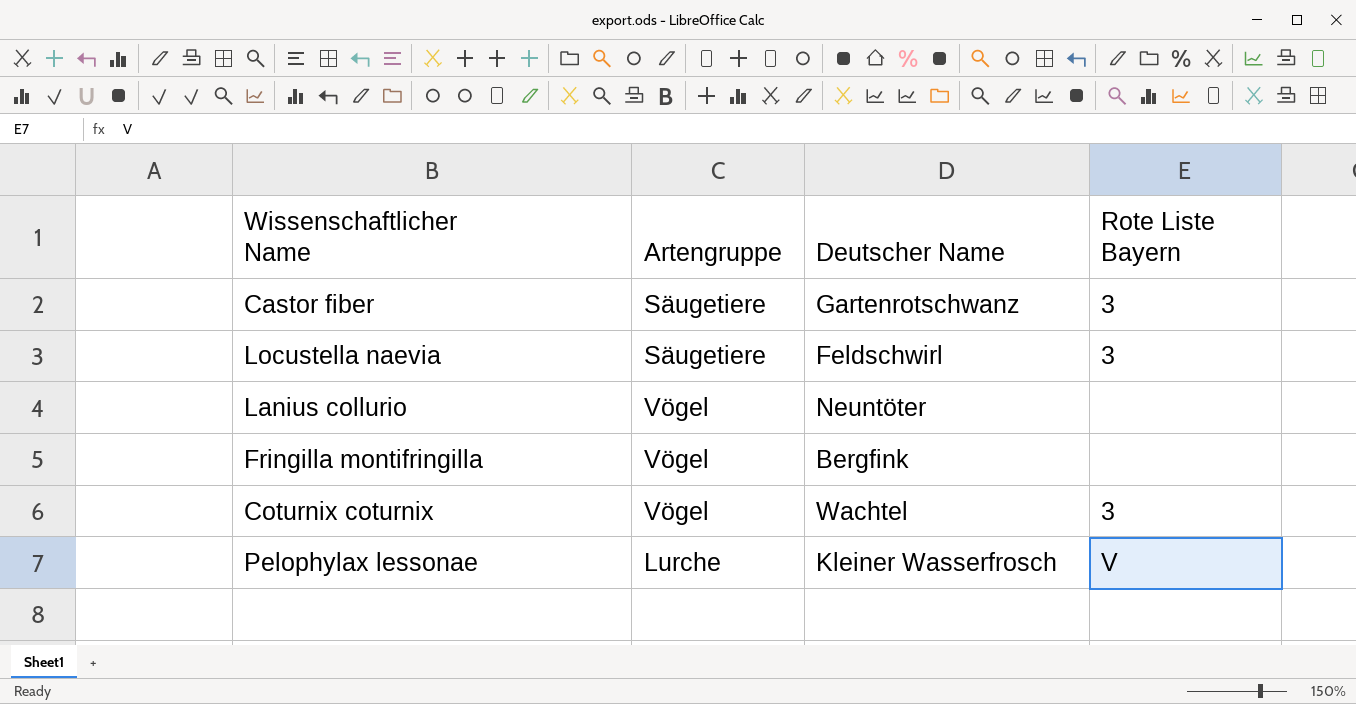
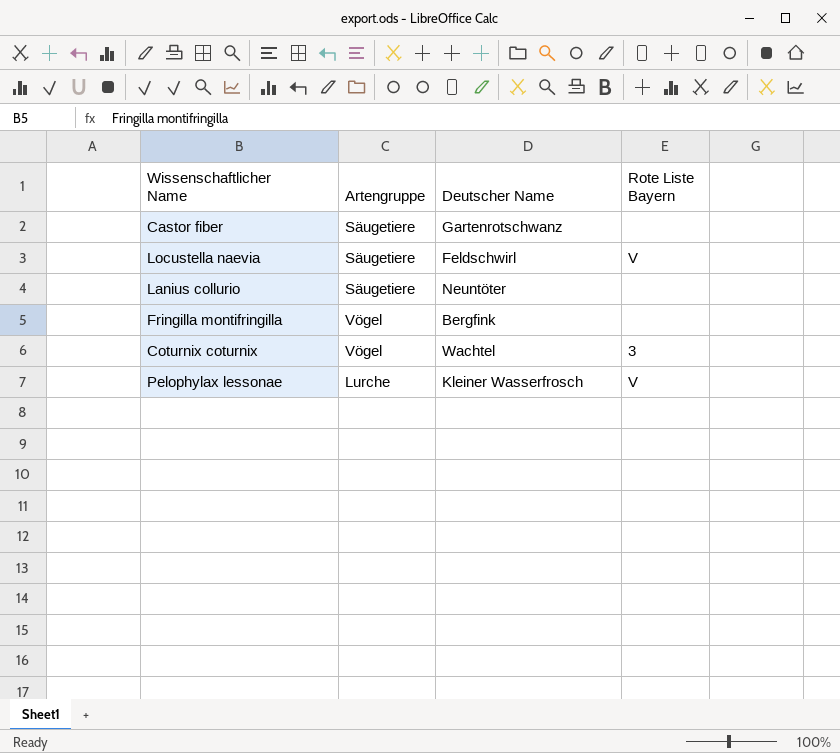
Castor fiber | Rote Liste Bayern: 3 -> none
Locustella naevia | Rote Liste Bayern: 3 -> V
Lanius collurio | Artengruppe: Vögel -> Säugetiere

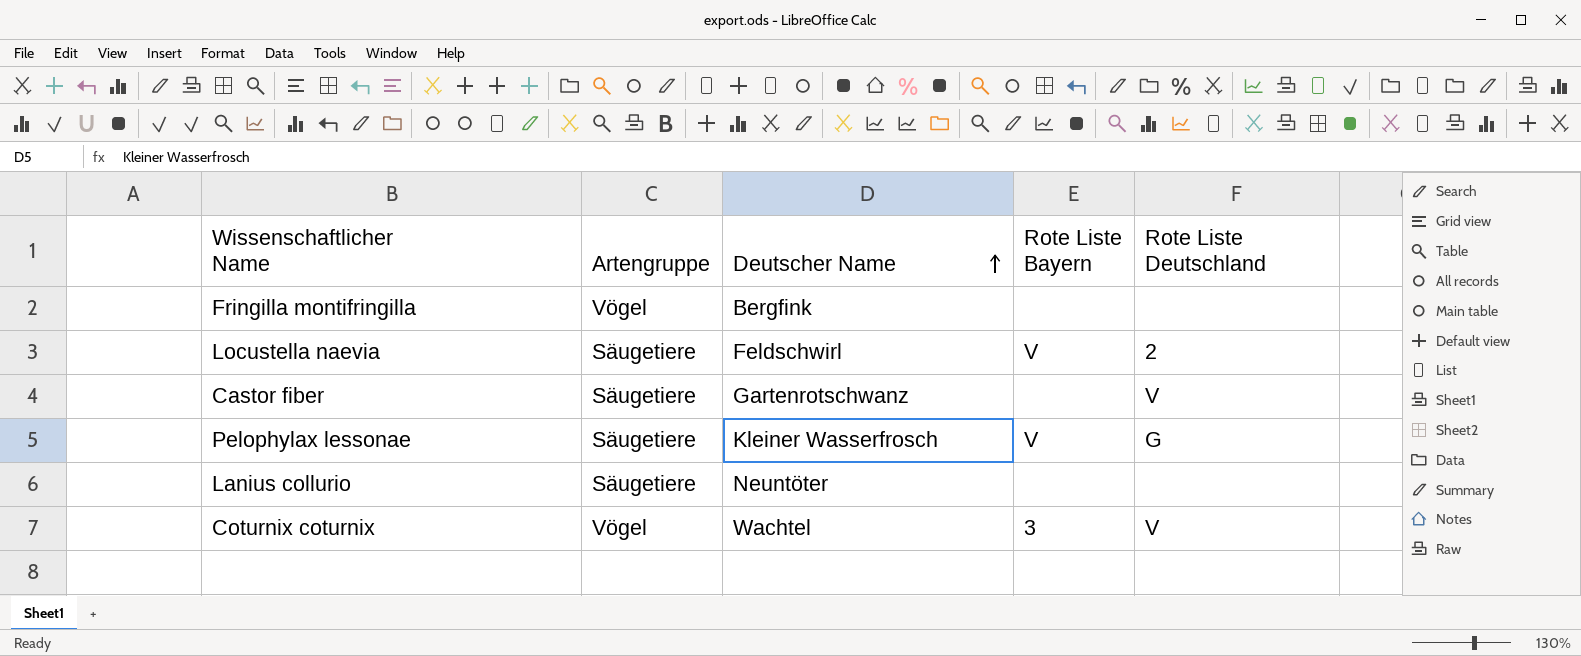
row order: none -> Deutscher Name ascending
column Rote Liste Deutschland | position: none -> 5
Pelophylax lessonae | Artengruppe: Lurche -> Säugetiere

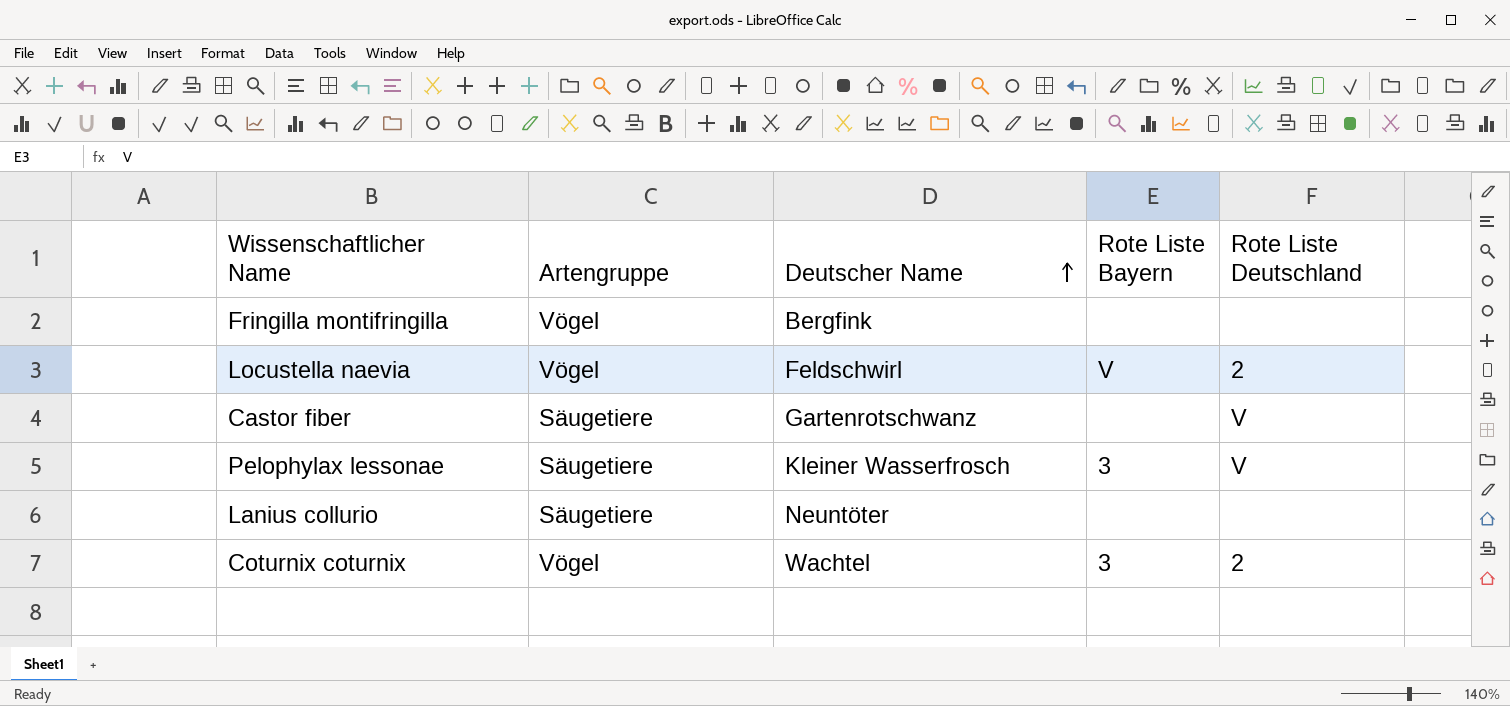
Locustella naevia | Artengruppe: Säugetiere -> Vögel
Pelophylax lessonae | Rote Liste Bayern: V -> 3
Pelophylax lessonae | Rote Liste Deutschland: G -> V
Coturnix coturnix | Rote Liste Deutschland: V -> 2

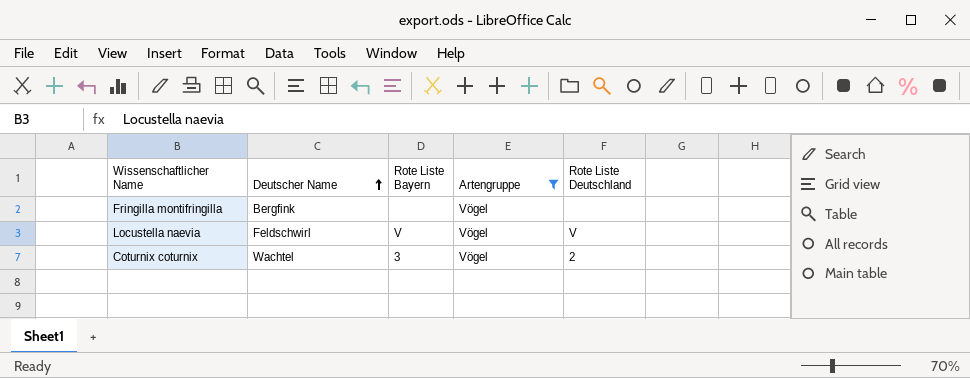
filter: none -> Artengruppe = Vögel
column Artengruppe | position: 2 -> 4
Locustella naevia | Rote Liste Deutschland: 2 -> V

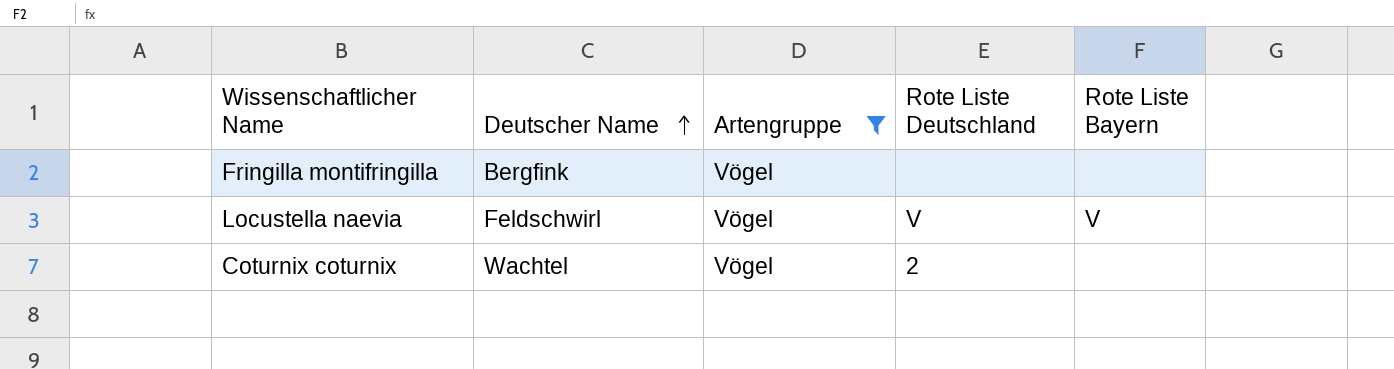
column Rote Liste Bayern | position: 3 -> 5
Coturnix coturnix | Rote Liste Bayern: 3 -> none

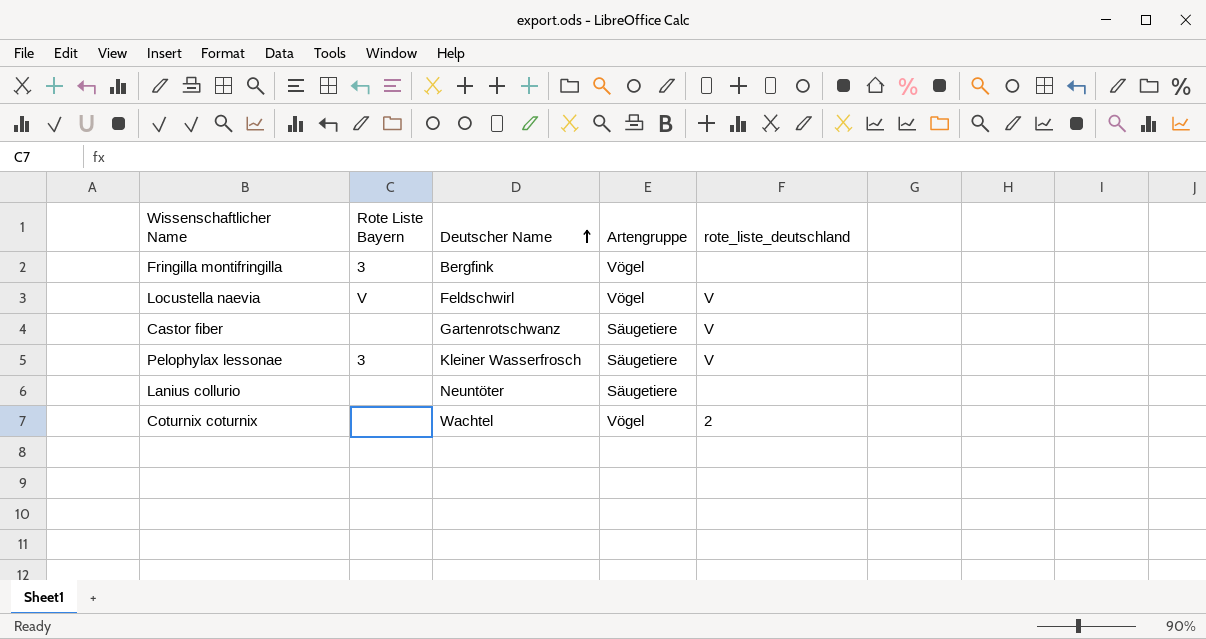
filter: Artengruppe = Vögel -> none
column Rote Liste Bayern | position: 5 -> 2
column name: Rote Liste Deutschland -> rote_liste_deutschland
Fringilla montifringilla | Rote Liste Bayern: none -> 3

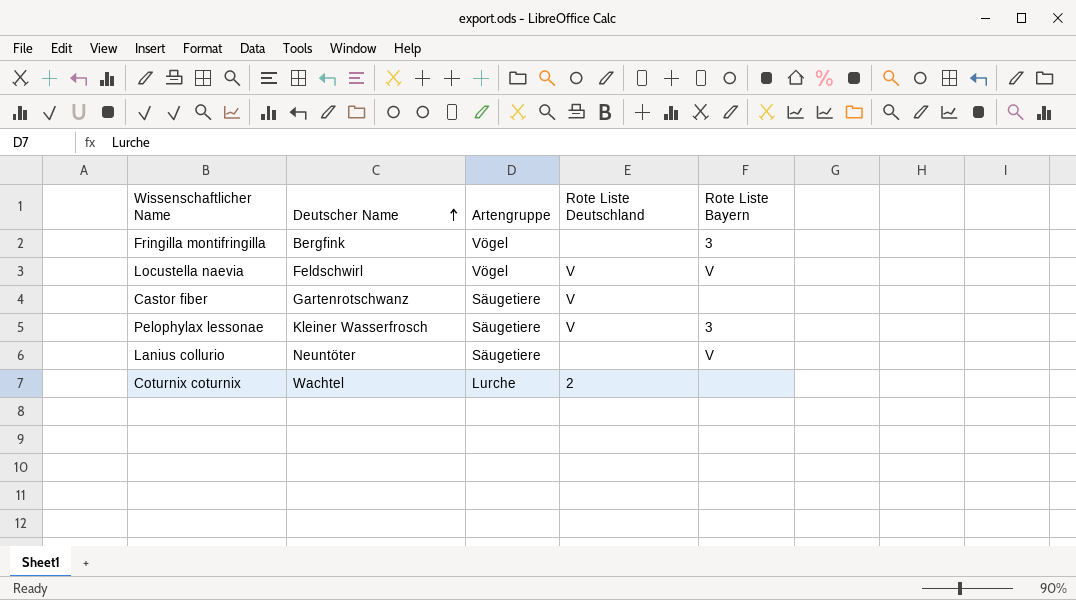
column name: rote_liste_deutschland -> Rote Liste Deutschland
column Rote Liste Bayern | position: 2 -> 5
Lanius collurio | Rote Liste Bayern: none -> V
Coturnix coturnix | Artengruppe: Vögel -> Lurche

